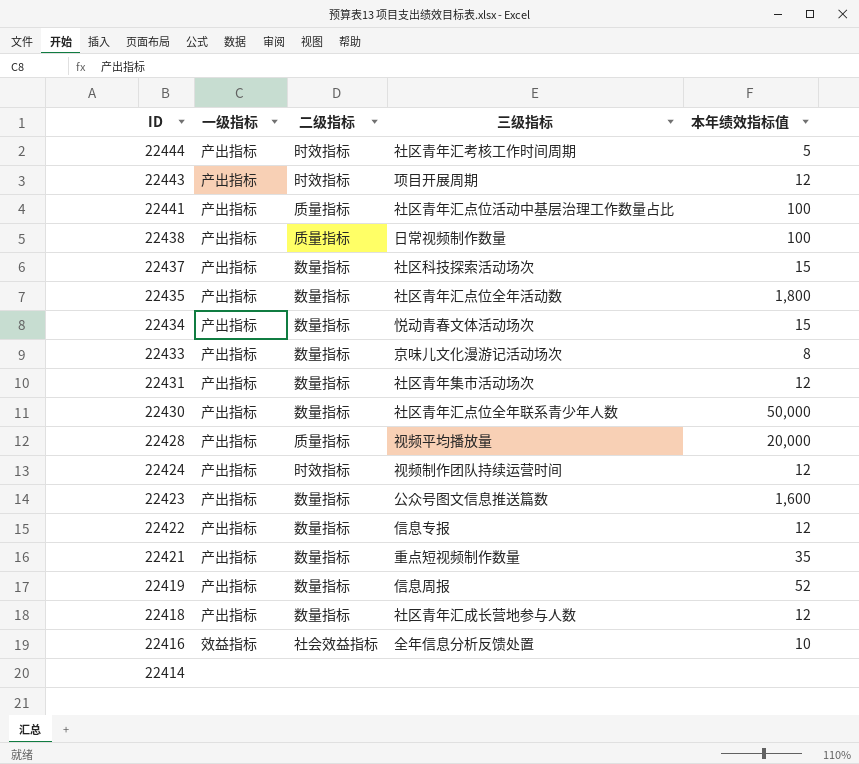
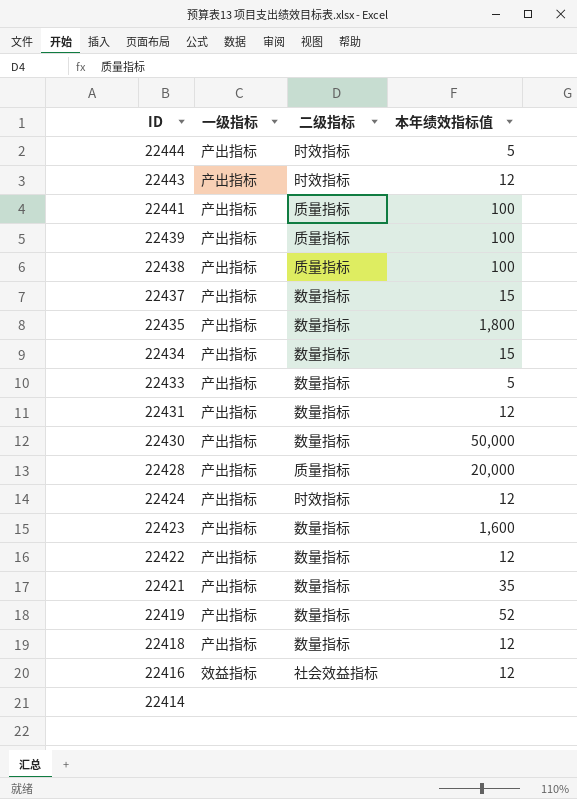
column 三级指标 | position: 4 -> none
row 22439: none -> 产出指标 | 质量指标 | 100
22433 | 本年绩效指标值: 8 -> 5
22416 | 本年绩效指标值: 10 -> 12

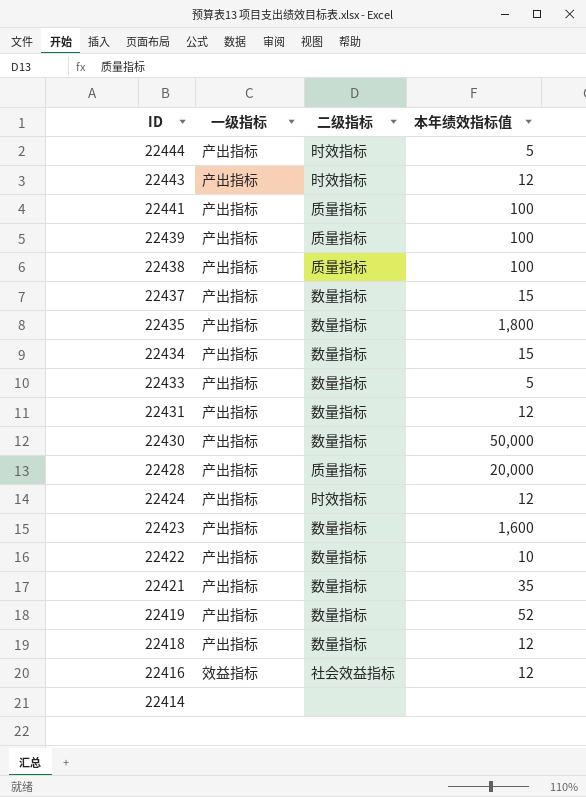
22422 | 本年绩效指标值: 12 -> 10

